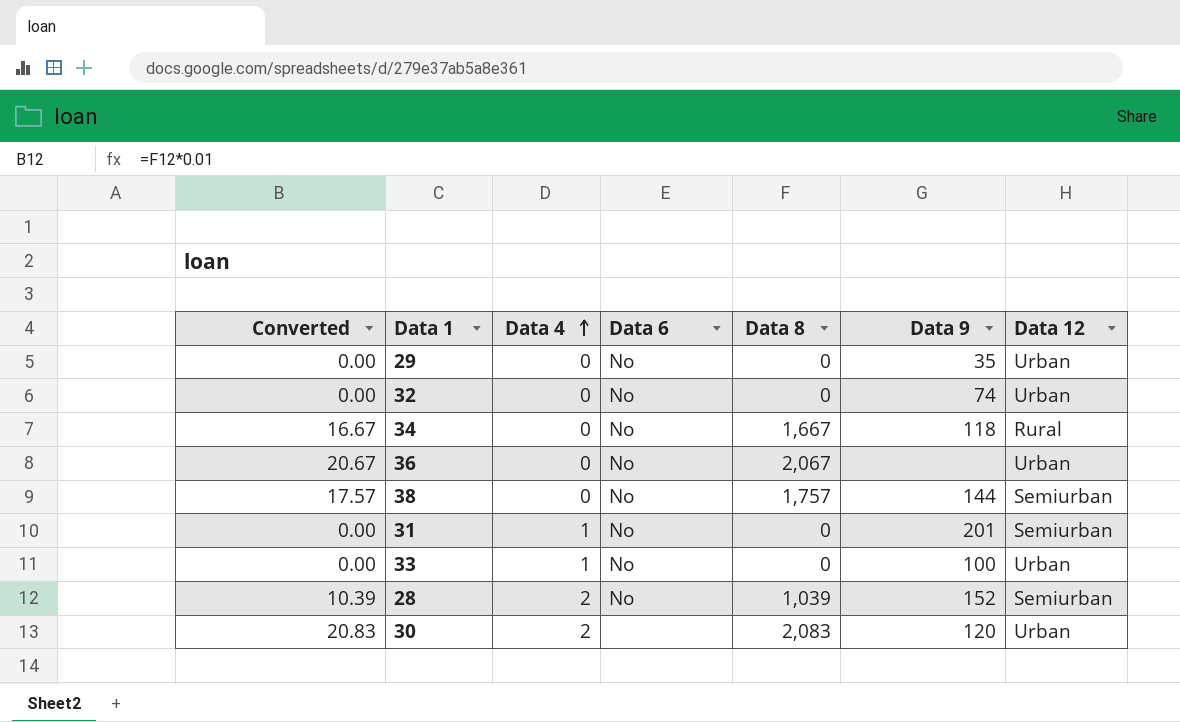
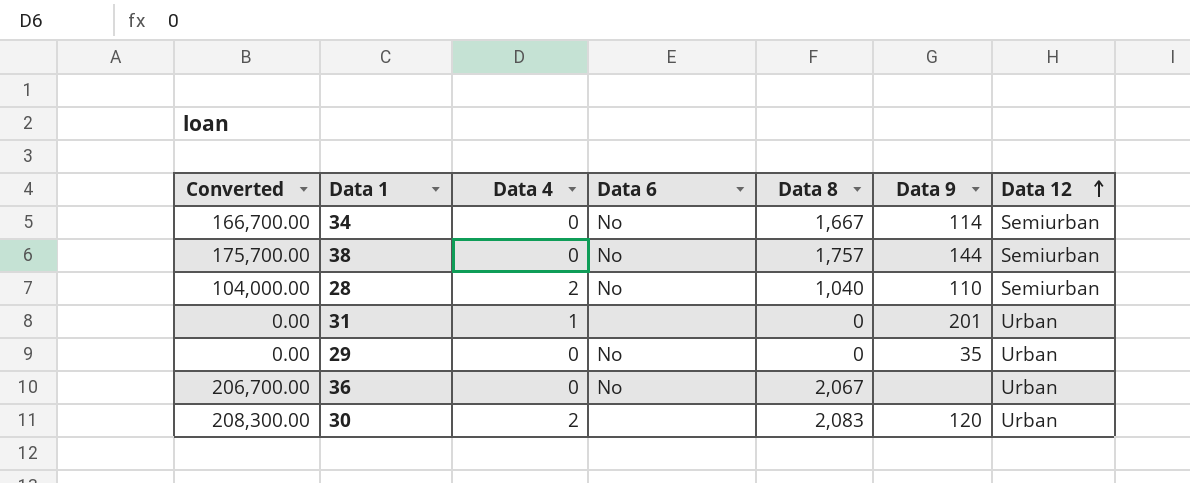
row order: Data 4 ascending -> Data 12 ascending
column Converted | formula: [Data 8] * 0.01 -> [Data 8] * 100
row 32: 0.00 | 0 | No | 0 | 74 | Urban -> none
row 33: 0.00 | 1 | No | 0 | 100 | Urban -> none
34 | Data 9: 118 -> 114
34 | Data 12: Rural -> Semiurban
28 | Data 8: 1,039 -> 1,040
28 | Data 9: 152 -> 110
31 | Data 6: No -> none
31 | Data 12: Semiurban -> Urban

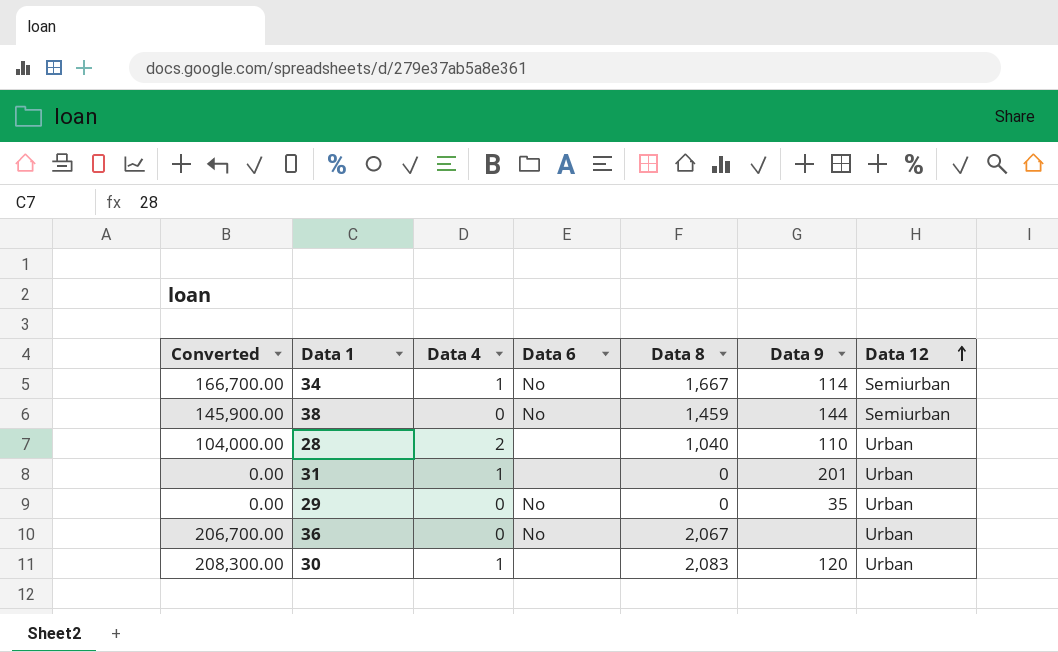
34 | Data 4: 0 -> 1
38 | Converted: 175,700.00 -> 145,900.00
38 | Data 8: 1,757 -> 1,459
28 | Data 6: No -> none
28 | Data 12: Semiurban -> Urban
30 | Data 4: 2 -> 1

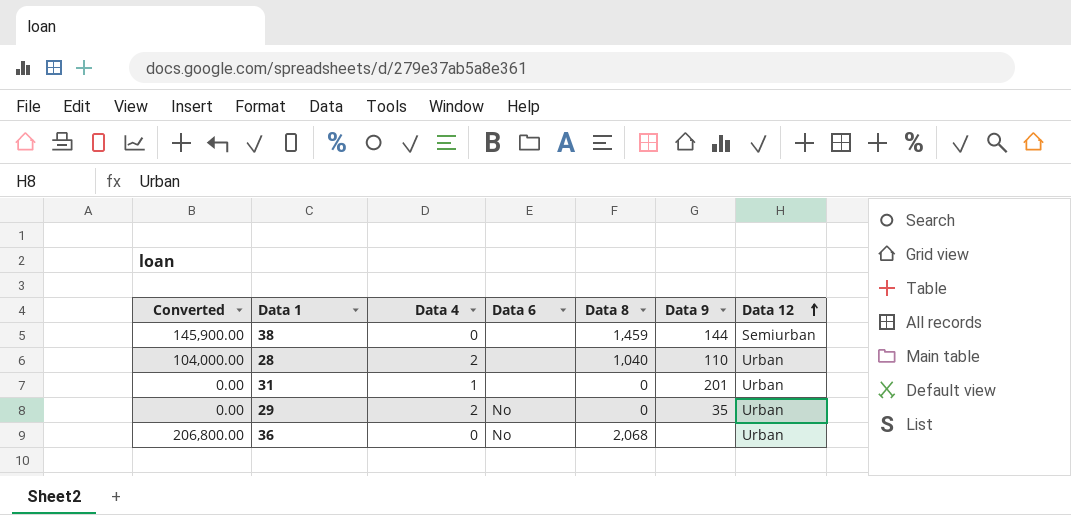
row 34: 166,700.00 | 1 | No | 1,667 | 114 | Semiurban -> none
row 30: 208,300.00 | 1 | none | 2,083 | 120 | Urban -> none
38 | Data 6: No -> none
29 | Data 4: 0 -> 2
36 | Converted: 206,700.00 -> 206,800.00
36 | Data 8: 2,067 -> 2,068

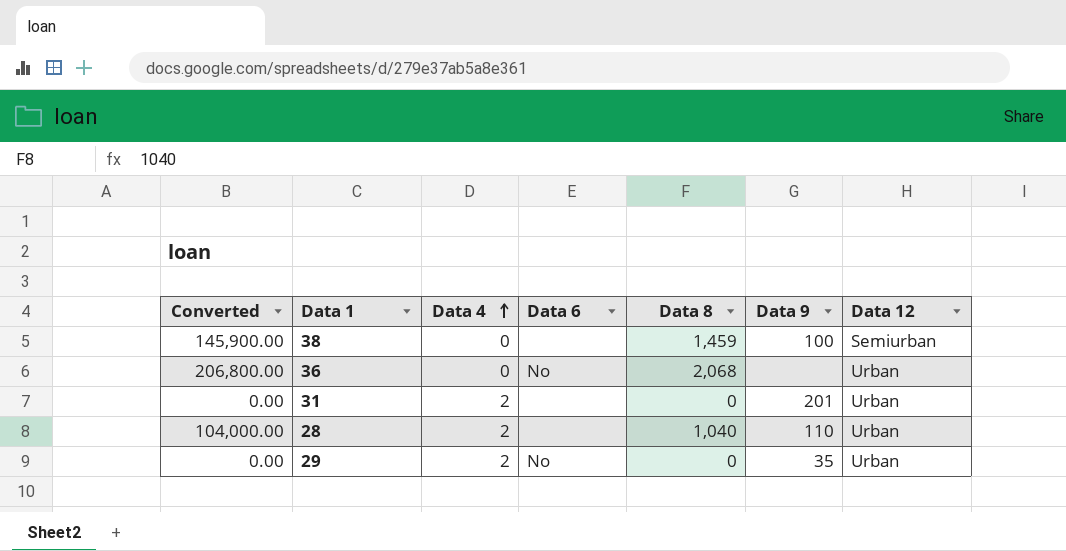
row order: Data 12 ascending -> Data 4 ascending
38 | Data 9: 144 -> 100
31 | Data 4: 1 -> 2

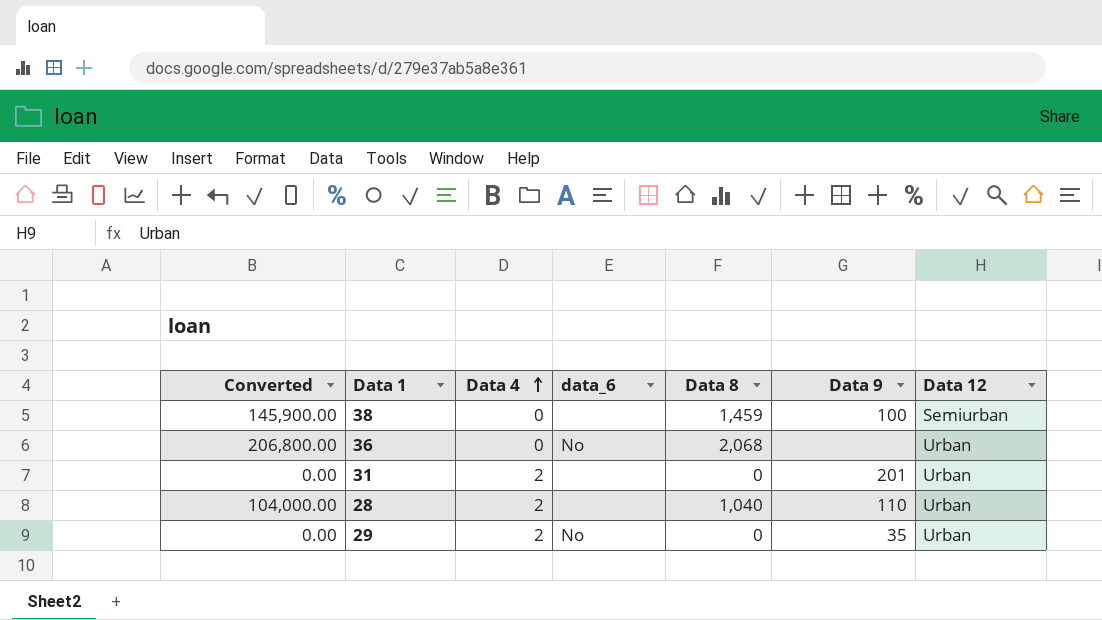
column name: Data 6 -> data_6

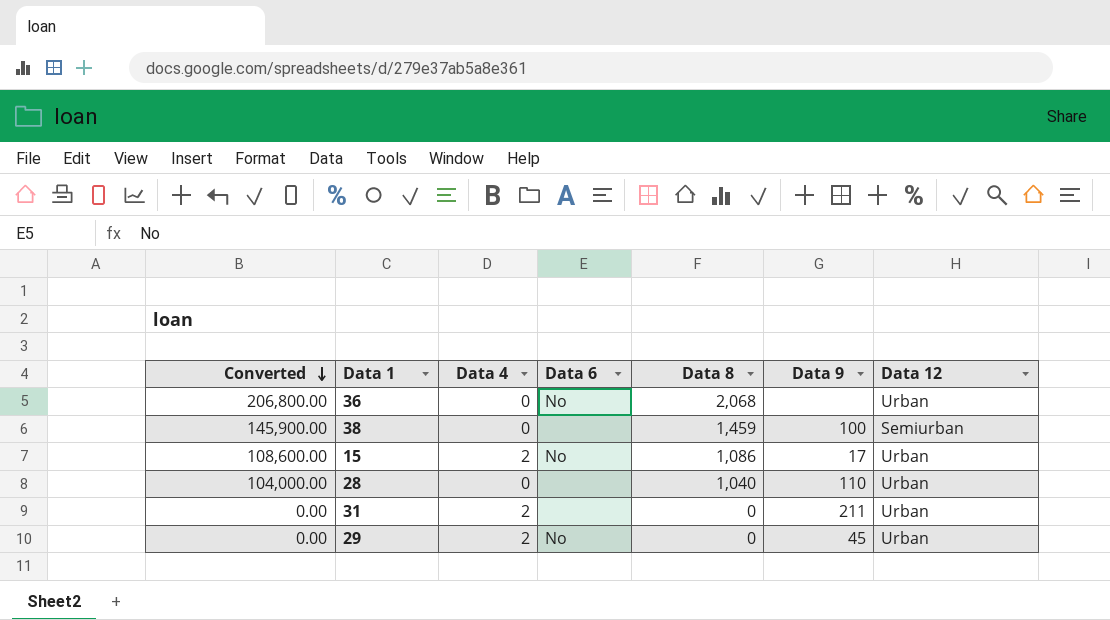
row order: Data 4 ascending -> Converted descending
column name: data_6 -> Data 6
row 15: none -> 108,600.00 | 2 | No | 1,086 | 17 | Urban
28 | Data 4: 2 -> 0
31 | Data 9: 201 -> 211
29 | Data 9: 35 -> 45

